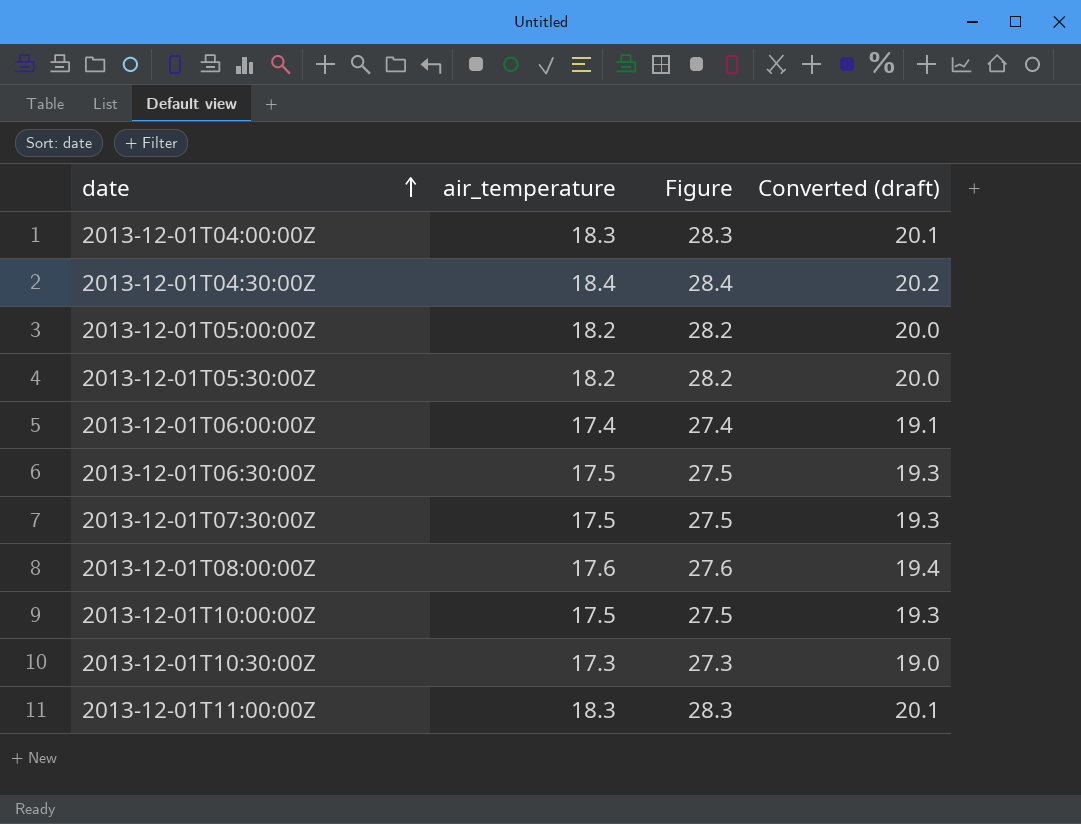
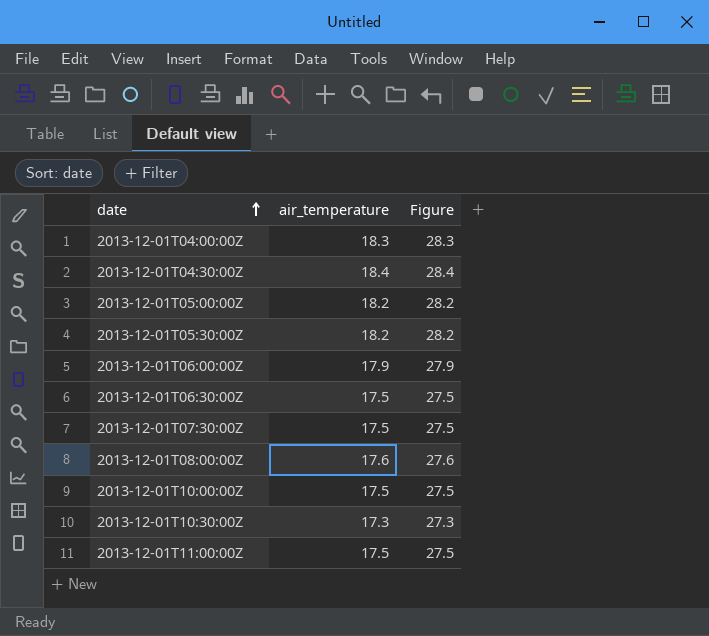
column Converted (draft) | formula: [air_temperature] * 1.1 -> none
2013-12-01T06:00:00Z | air_temperature: 17.4 -> 17.9
2013-12-01T06:00:00Z | Figure: 27.4 -> 27.9
2013-12-01T11:00:00Z | air_temperature: 18.3 -> 17.5
2013-12-01T11:00:00Z | Figure: 28.3 -> 27.5

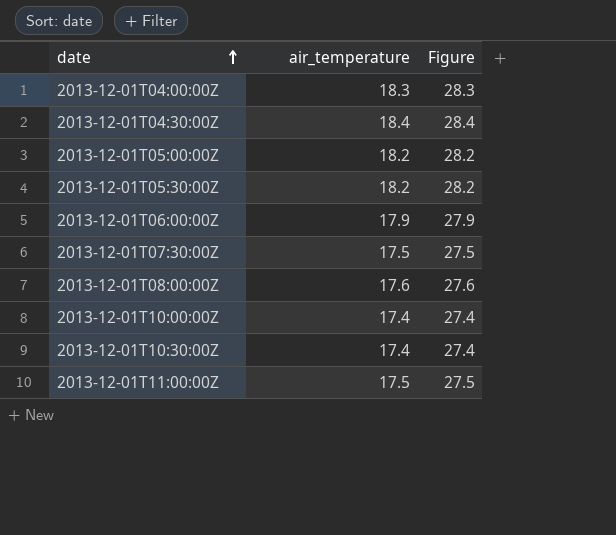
row 2013-12-01T06:30:00Z: 17.5 | 27.5 -> none
2013-12-01T10:00:00Z | air_temperature: 17.5 -> 17.4
2013-12-01T10:00:00Z | Figure: 27.5 -> 27.4
2013-12-01T10:30:00Z | air_temperature: 17.3 -> 17.4
2013-12-01T10:30:00Z | Figure: 27.3 -> 27.4

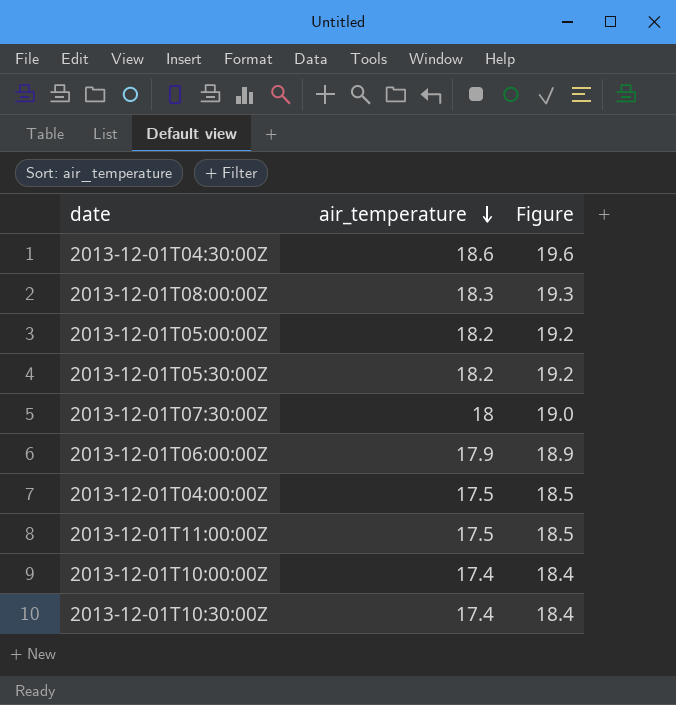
row order: date ascending -> air_temperature descending
column Figure | formula: [air_temperature] + 10 -> [air_temperature] + 1
2013-12-01T04:30:00Z | air_temperature: 18.4 -> 18.6
2013-12-01T08:00:00Z | air_temperature: 17.6 -> 18.3
2013-12-01T07:30:00Z | air_temperature: 17.5 -> 18
2013-12-01T04:00:00Z | air_temperature: 18.3 -> 17.5

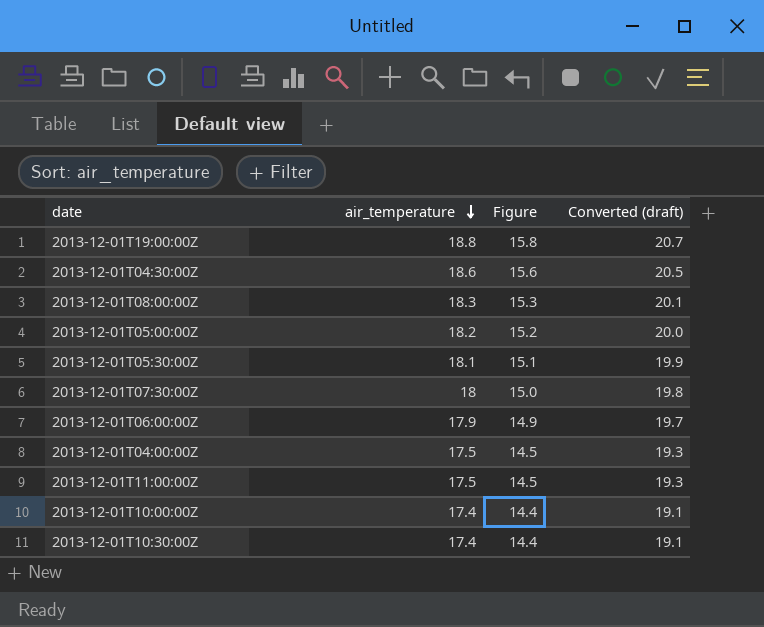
column Figure | formula: [air_temperature] + 1 -> [air_temperature] - 3
column Converted (draft) | formula: none -> [air_temperature] * 1.1
row 2013-12-01T19:00:00Z: none -> 18.8 | 15.8 | 20.7
2013-12-01T05:30:00Z | air_temperature: 18.2 -> 18.1

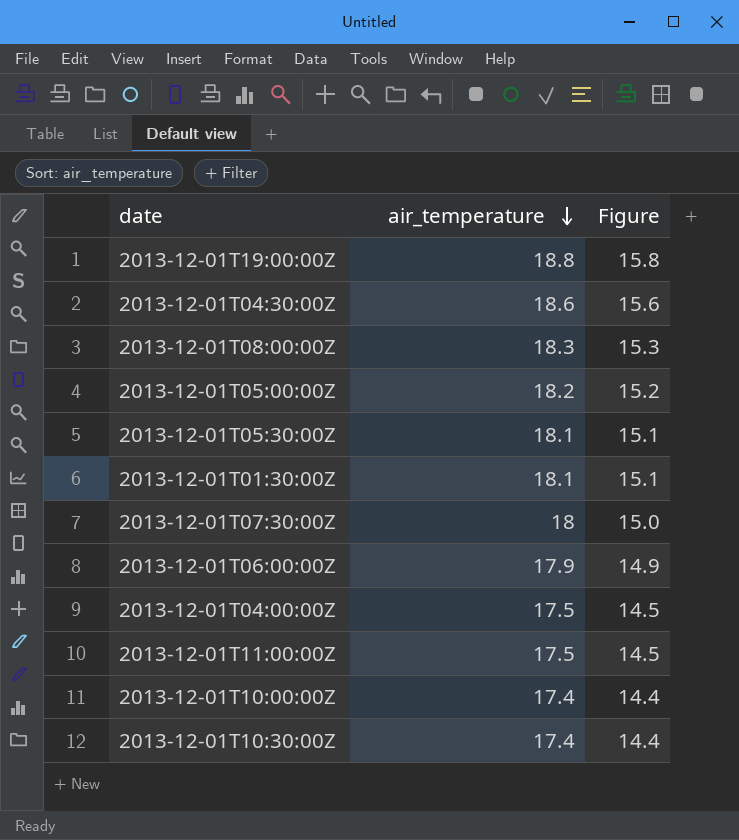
column Converted (draft) | formula: [air_temperature] * 1.1 -> none
row 2013-12-01T01:30:00Z: none -> 18.1 | 15.1

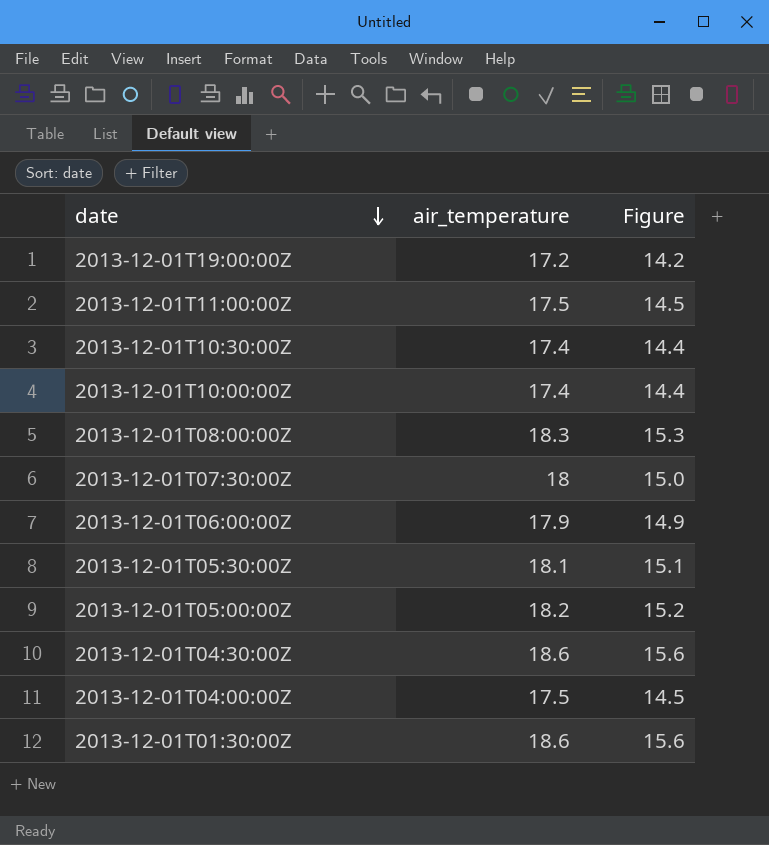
row order: air_temperature descending -> date descending
2013-12-01T19:00:00Z | air_temperature: 18.8 -> 17.2
2013-12-01T19:00:00Z | Figure: 15.8 -> 14.2
2013-12-01T01:30:00Z | air_temperature: 18.1 -> 18.6
2013-12-01T01:30:00Z | Figure: 15.1 -> 15.6

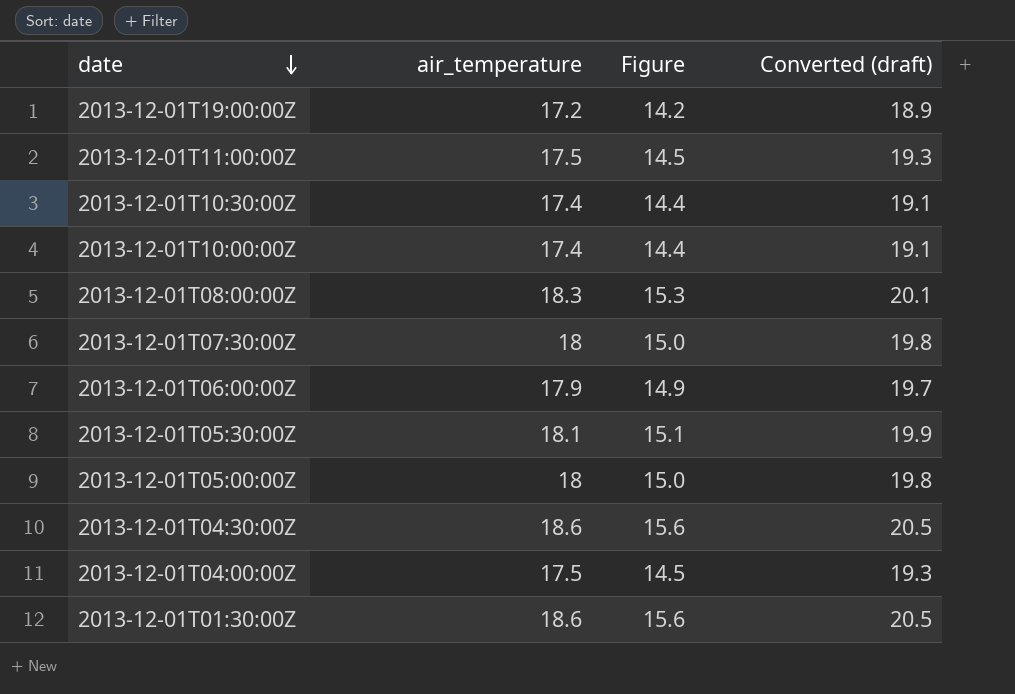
column Converted (draft) | formula: none -> [air_temperature] * 1.1
2013-12-01T05:00:00Z | air_temperature: 18.2 -> 18
2013-12-01T05:00:00Z | Figure: 15.2 -> 15.0

